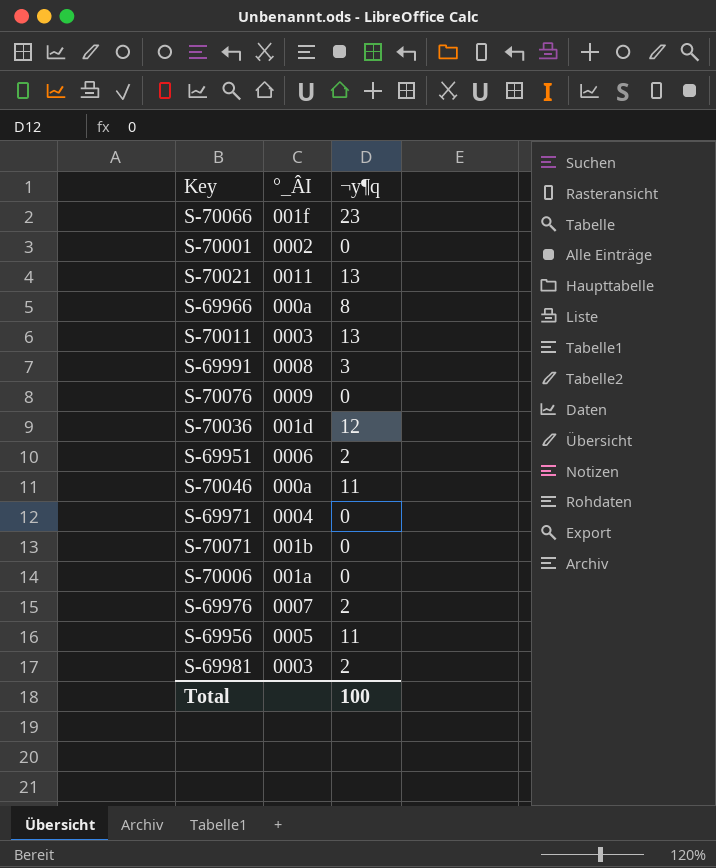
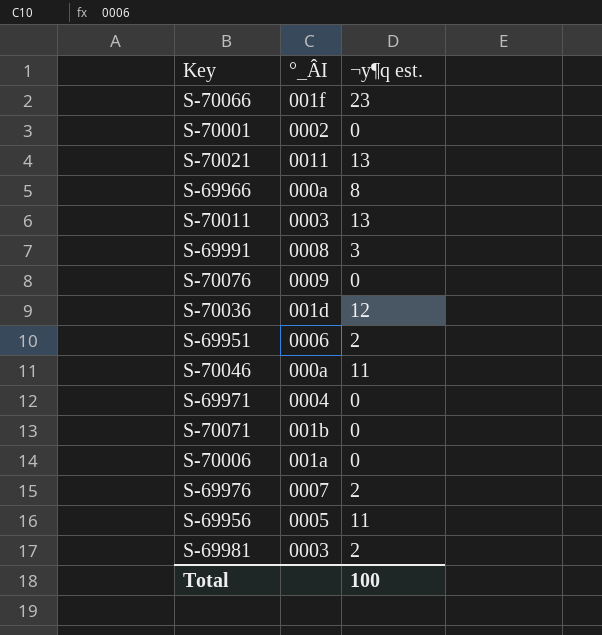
column name: ¬y¶q -> ¬y¶q est.

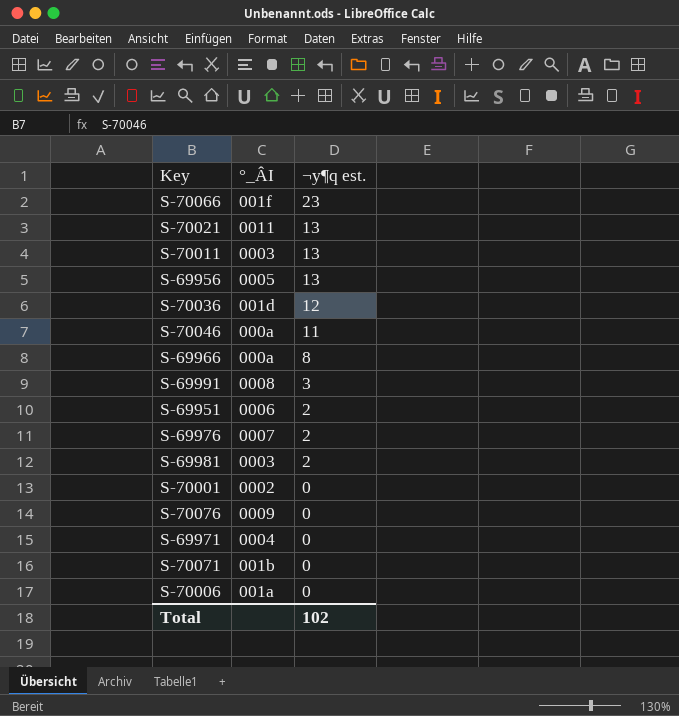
row order: none -> ¬y¶q est. descending
S-69956 | ¬y¶q est.: 11 -> 13
Total | ¬y¶q est.: 100 -> 102

